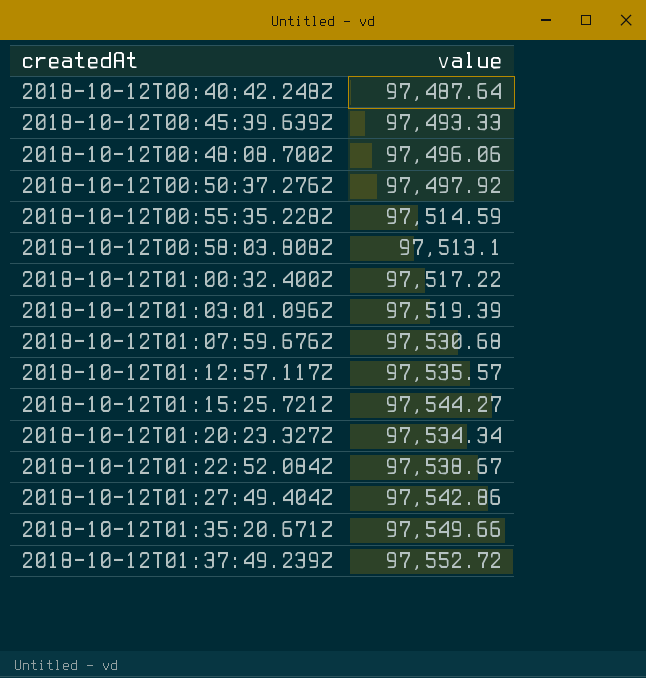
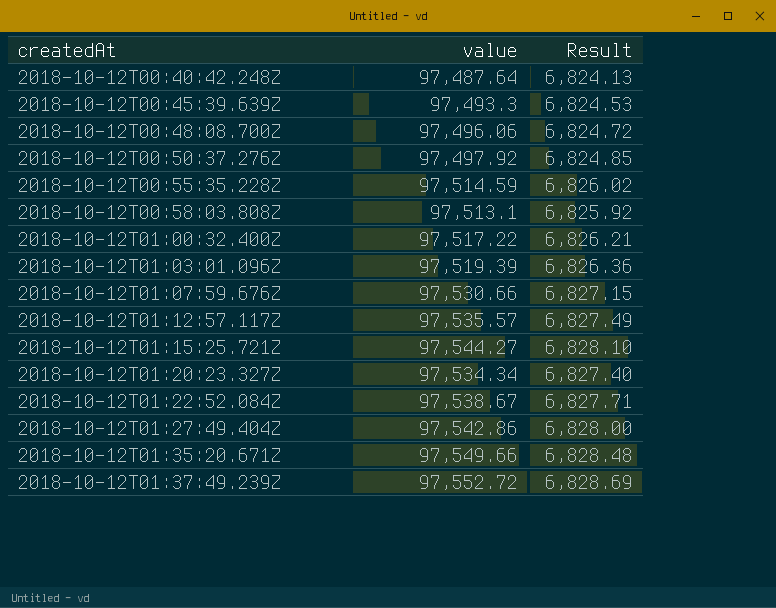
column Result | formula: none -> [value] * 0.07
2018-10-12T00:45:39.639Z | value: 97,493.33 -> 97,493.3
2018-10-12T01:07:59.676Z | value: 97,530.68 -> 97,530.66

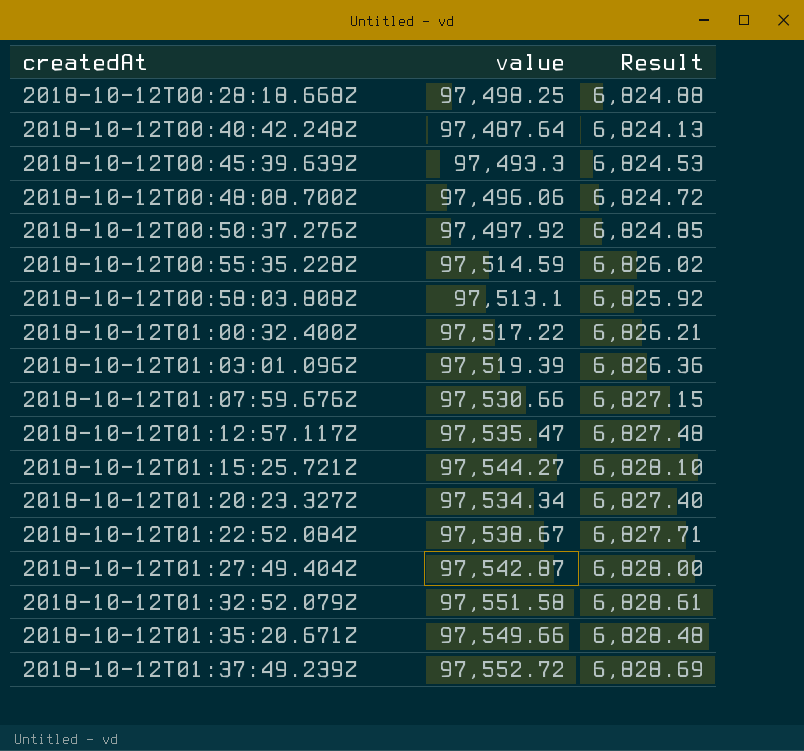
row 2018-10-12T00:28:18.668Z: none -> 97,498.25 | 6,824.88
2018-10-12T01:12:57.117Z | value: 97,535.57 -> 97,535.47
2018-10-12T01:12:57.117Z | Result: 6,827.49 -> 6,827.48
2018-10-12T01:27:49.404Z | value: 97,542.86 -> 97,542.87
row 2018-10-12T01:32:52.079Z: none -> 97,551.58 | 6,828.61

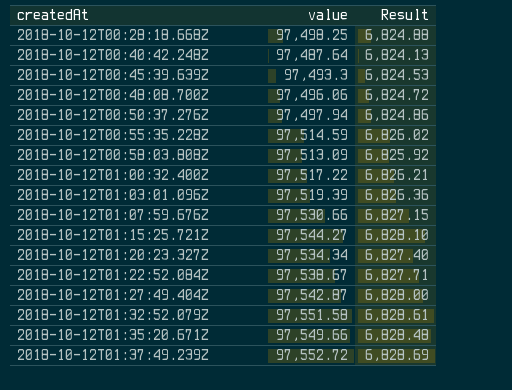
row 2018-10-12T01:12:57.117Z: 97,535.47 | 6,827.48 -> none
2018-10-12T00:50:37.276Z | value: 97,497.92 -> 97,497.94
2018-10-12T00:50:37.276Z | Result: 6,824.85 -> 6,824.86
2018-10-12T00:58:03.808Z | value: 97,513.1 -> 97,513.09

